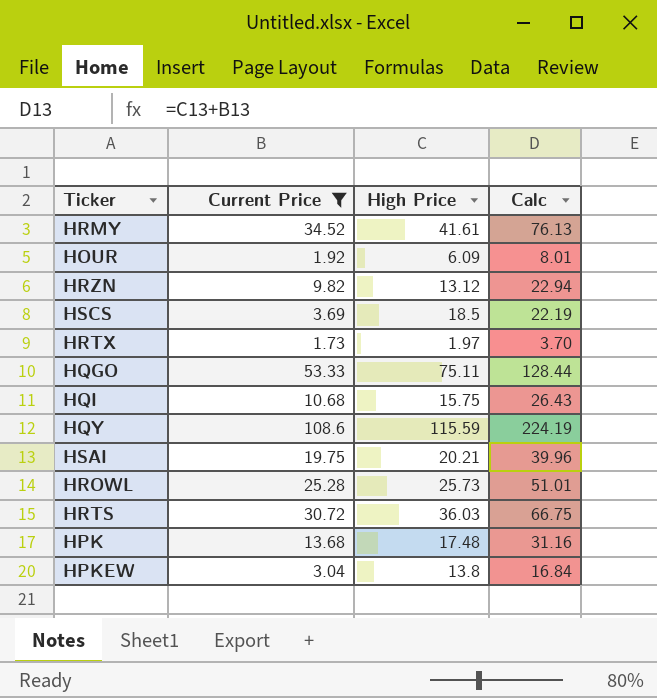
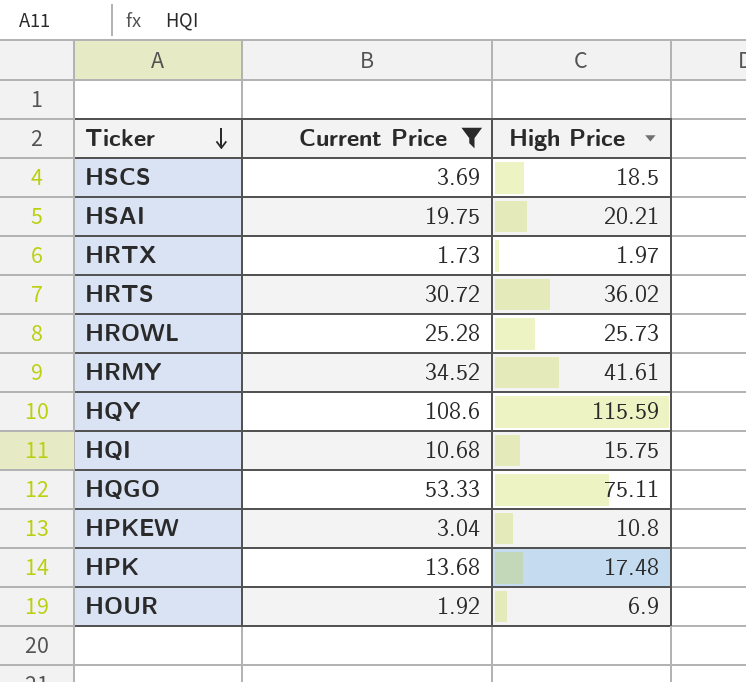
row order: none -> Ticker descending
column Calc | formula: [Current Price] + [High Price] -> none
row HRZN: 9.82 | 13.12 | 22.94 -> none
HRTS | High Price: 36.03 -> 36.02
HPKEW | High Price: 13.8 -> 10.8
HOUR | High Price: 6.09 -> 6.9

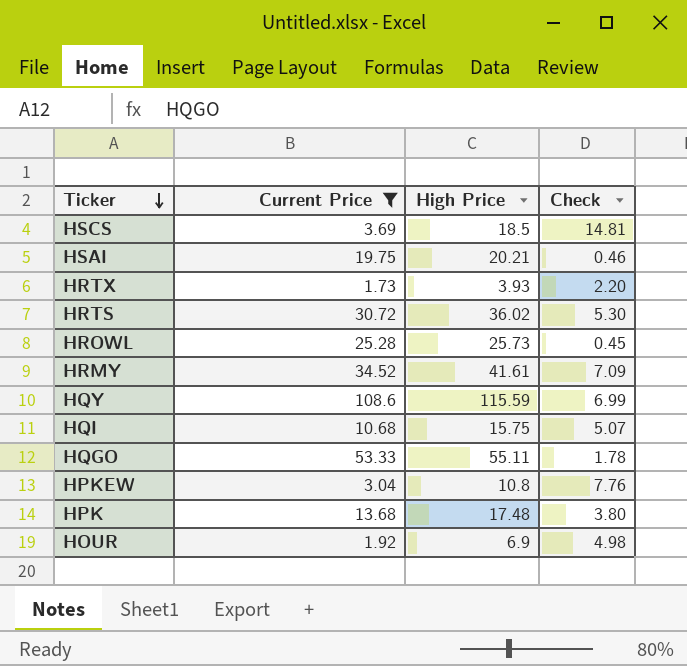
column Check | formula: none -> [High Price] - [Current Price]
HRTX | High Price: 1.97 -> 3.93
HQGO | High Price: 75.11 -> 55.11

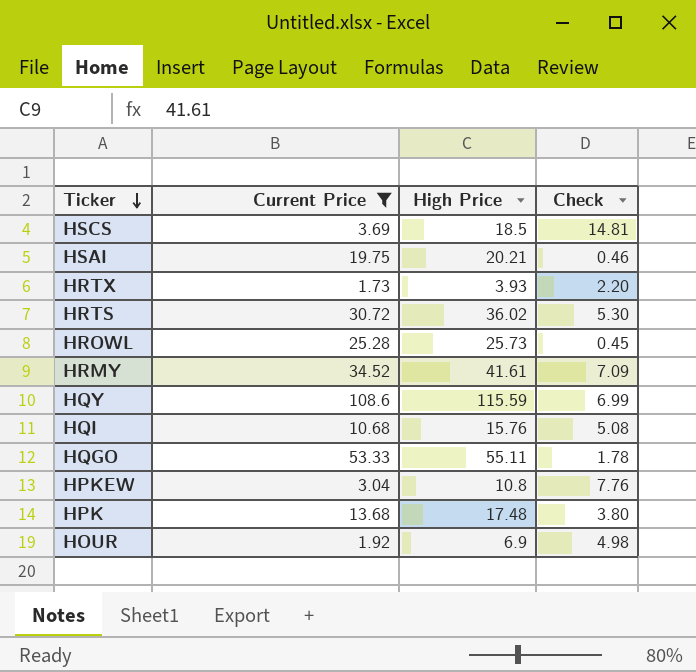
HQI | High Price: 15.75 -> 15.76
HQI | Check: 5.07 -> 5.08

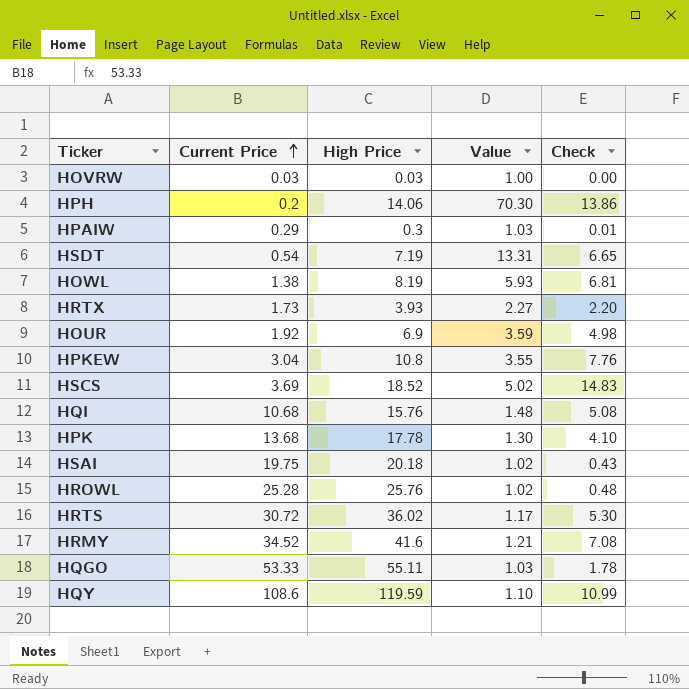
filter: Current Price >= 1.73 -> none
row order: Ticker descending -> Current Price ascending
column Value | formula: none -> [High Price] / [Current Price]
HSCS | High Price: 18.5 -> 18.52
HSCS | Check: 14.81 -> 14.83
HPK | High Price: 17.48 -> 17.78
HPK | Check: 3.80 -> 4.10
HSAI | High Price: 20.21 -> 20.18
HSAI | Check: 0.46 -> 0.43
HROWL | High Price: 25.73 -> 25.76
HROWL | Check: 0.45 -> 0.48
HRMY | High Price: 41.61 -> 41.6
HRMY | Check: 7.09 -> 7.08
HQY | High Price: 115.59 -> 119.59
HQY | Check: 6.99 -> 10.99

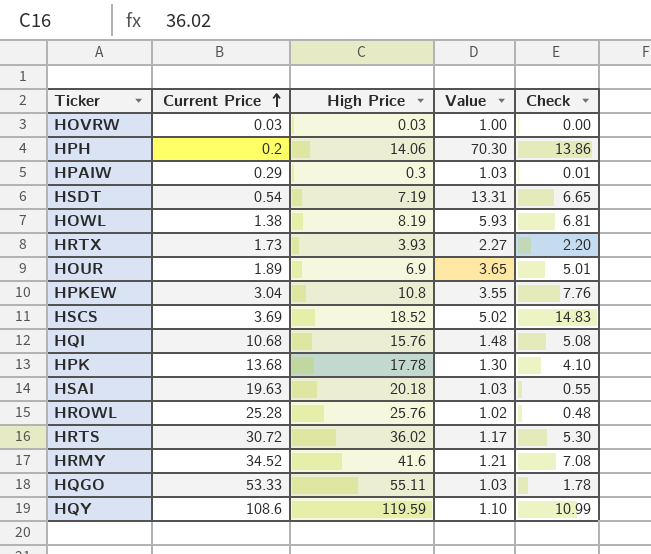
HOUR | Current Price: 1.92 -> 1.89
HOUR | Value: 3.59 -> 3.65
HOUR | Check: 4.98 -> 5.01
HSAI | Current Price: 19.75 -> 19.63
HSAI | Value: 1.02 -> 1.03
HSAI | Check: 0.43 -> 0.55

